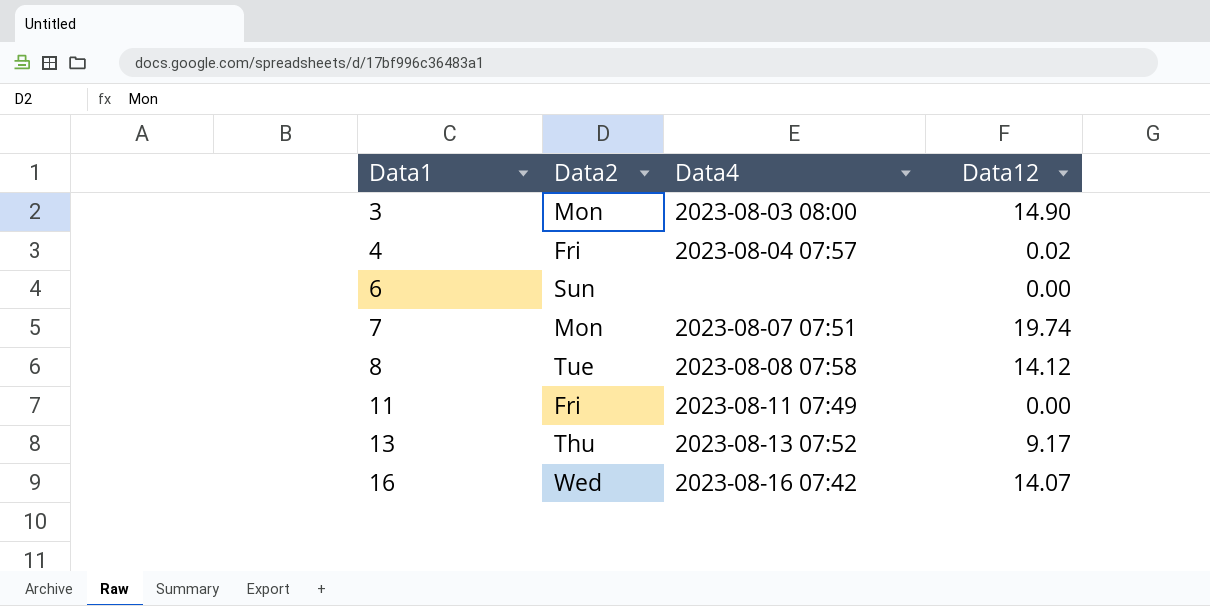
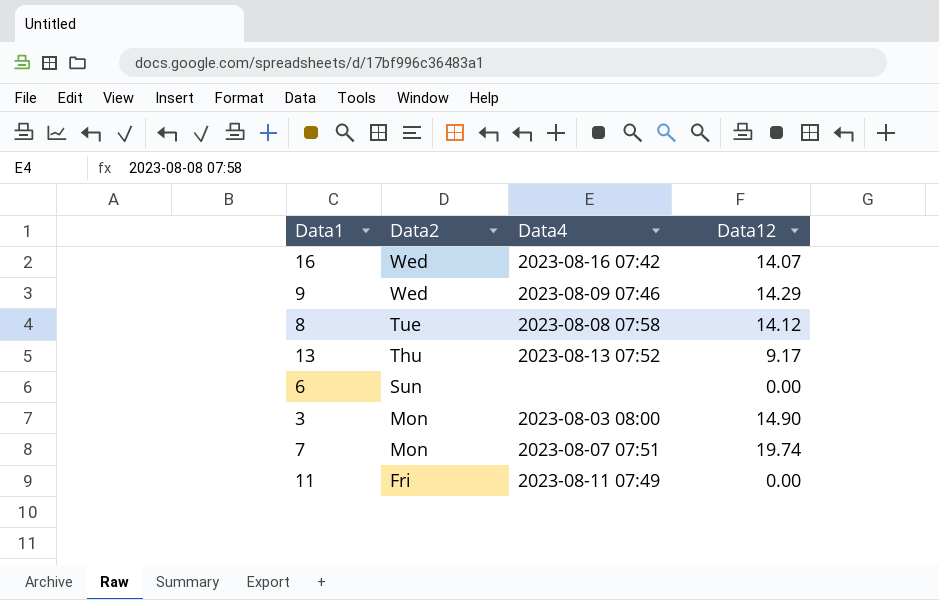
row order: Data1 ascending -> Data2 descending
row 4: Fri | 2023-08-04 07:57 | 0.02 -> none
row 9: none -> Wed | 2023-08-09 07:46 | 14.29

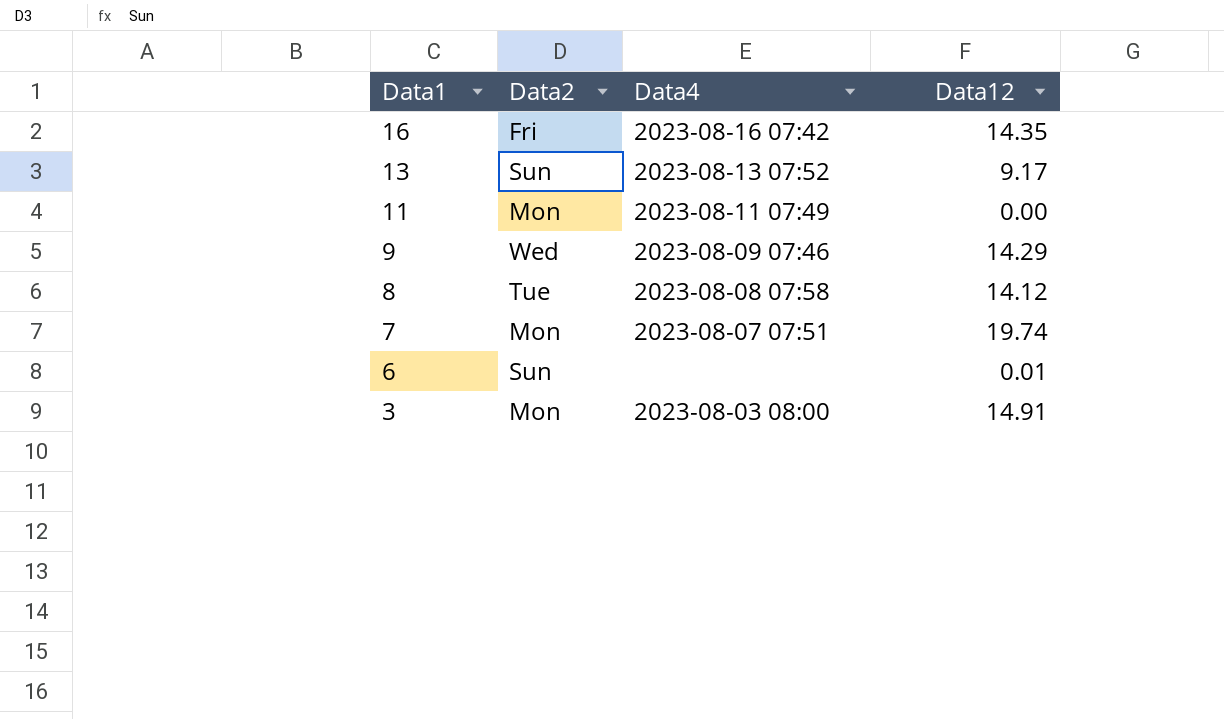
row order: Data2 descending -> Data1 descending
16 | Data2: Wed -> Fri
16 | Data12: 14.07 -> 14.35
13 | Data2: Thu -> Sun
11 | Data2: Fri -> Mon
6 | Data12: 0.00 -> 0.01
3 | Data12: 14.90 -> 14.91

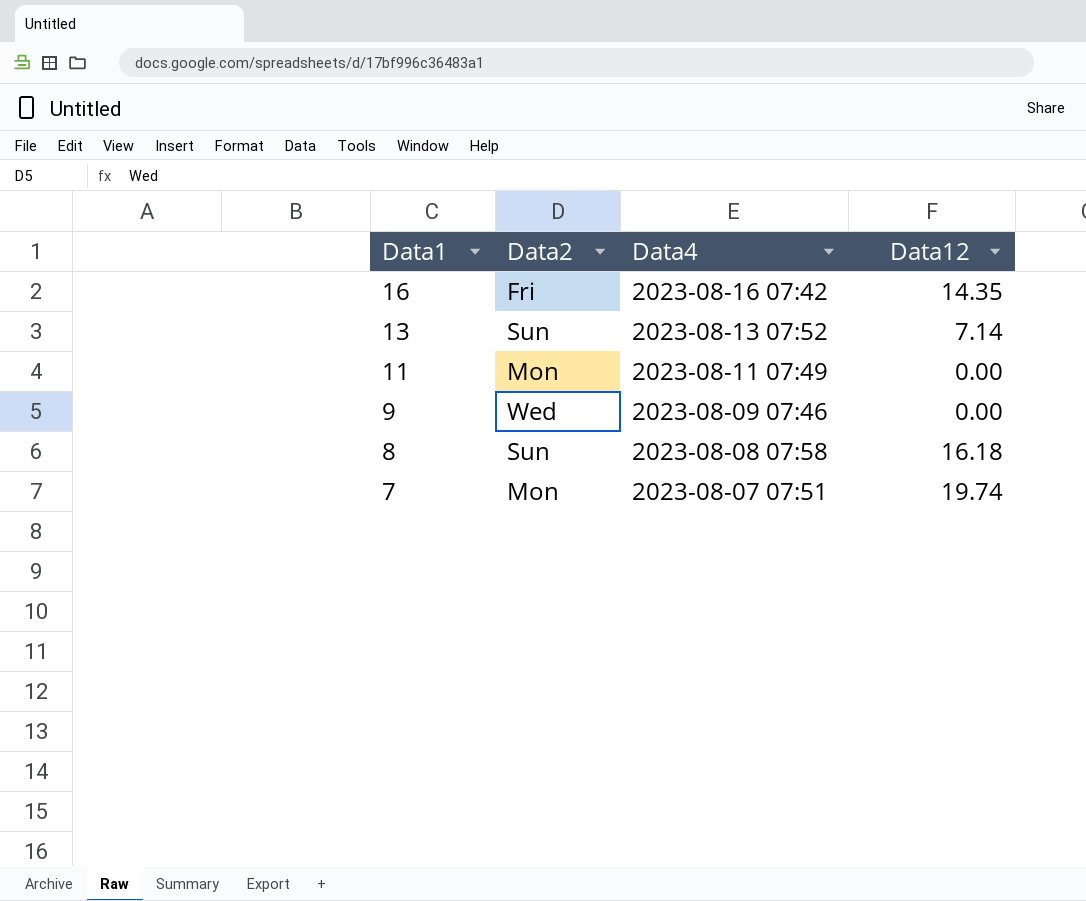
row 6: Sun | none | 0.01 -> none
row 3: Mon | 2023-08-03 08:00 | 14.91 -> none
13 | Data12: 9.17 -> 7.14
9 | Data12: 14.29 -> 0.00
8 | Data2: Tue -> Sun
8 | Data12: 14.12 -> 16.18

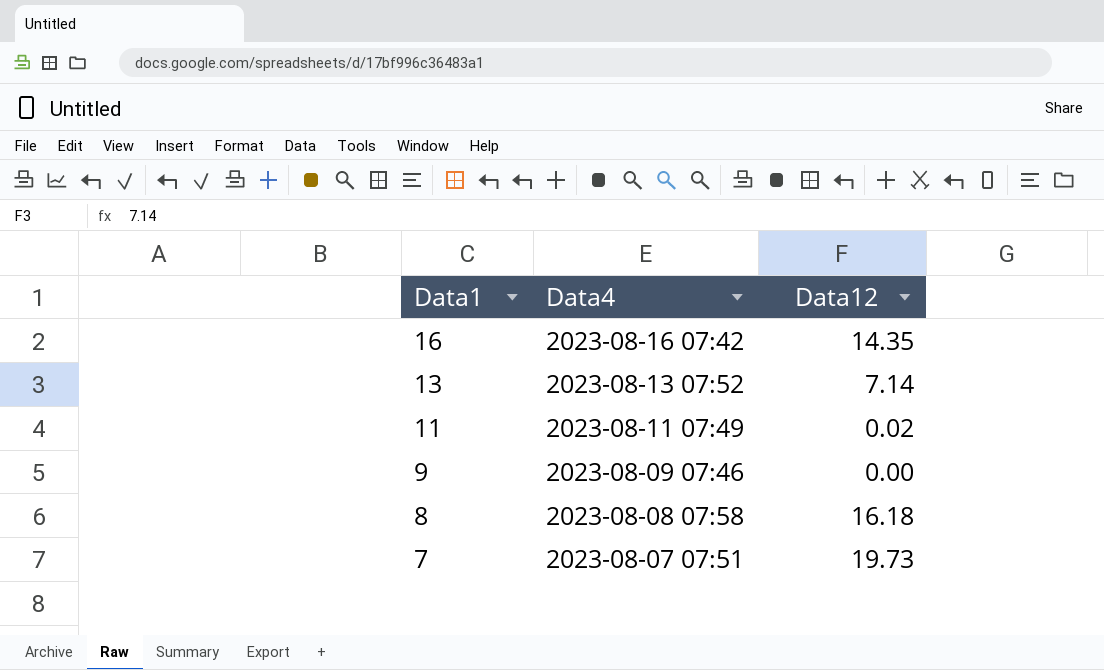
column Data2 | position: 2 -> none
11 | Data12: 0.00 -> 0.02
7 | Data12: 19.74 -> 19.73

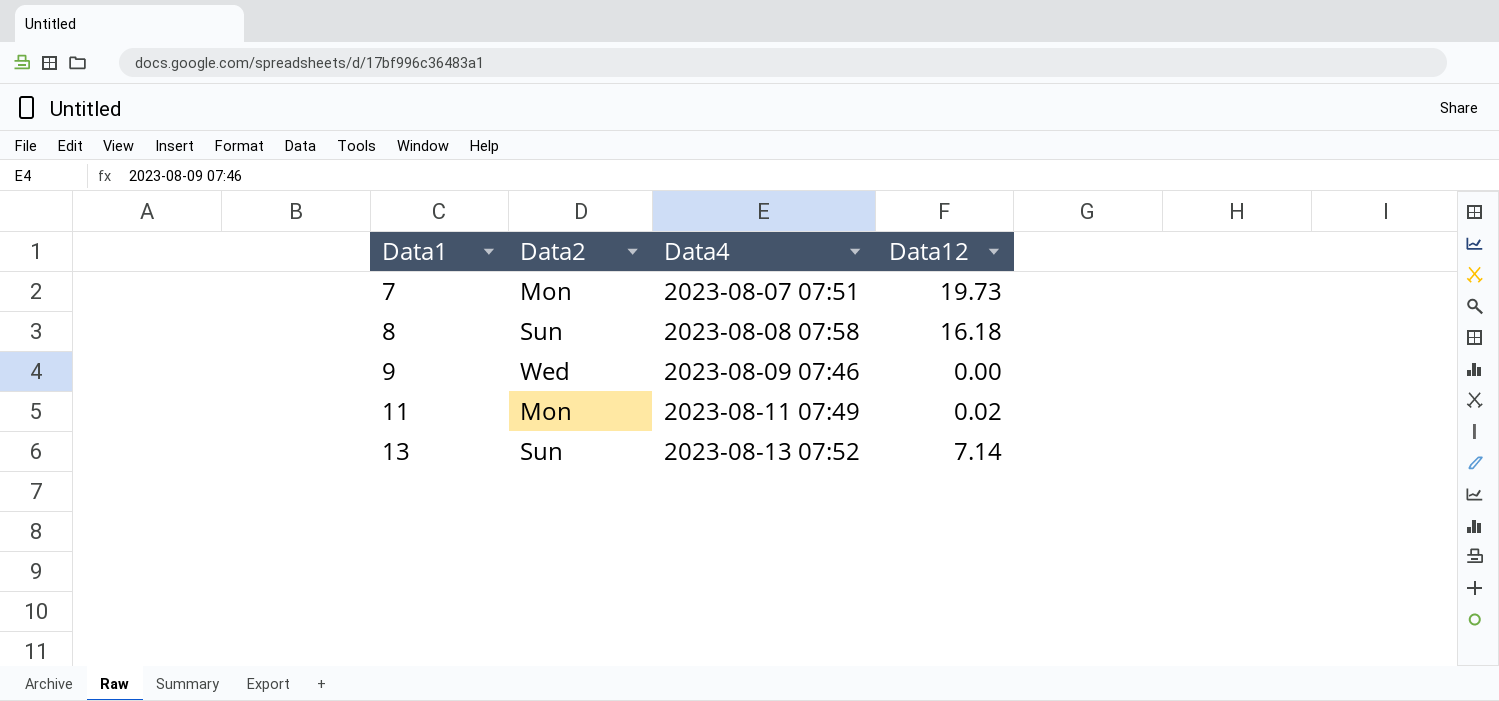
row order: Data1 descending -> Data1 ascending
column Data2 | position: none -> 2
row 16: 2023-08-16 07:42 | 14.35 -> none

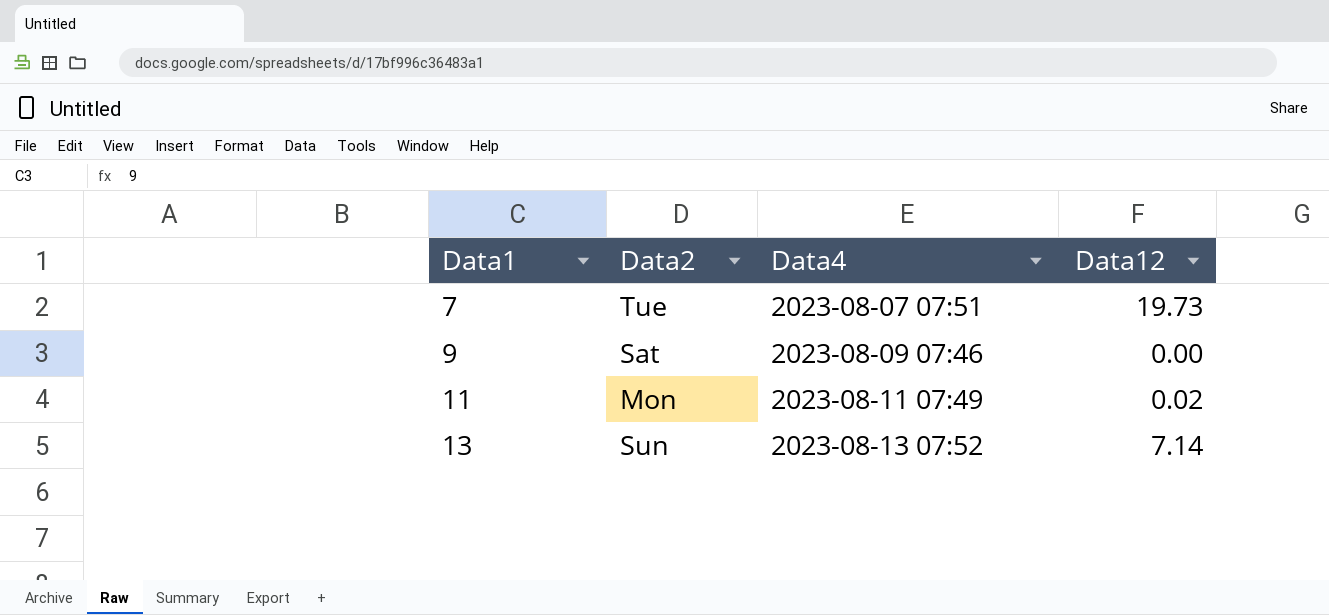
row 8: Sun | 2023-08-08 07:58 | 16.18 -> none
7 | Data2: Mon -> Tue
9 | Data2: Wed -> Sat

